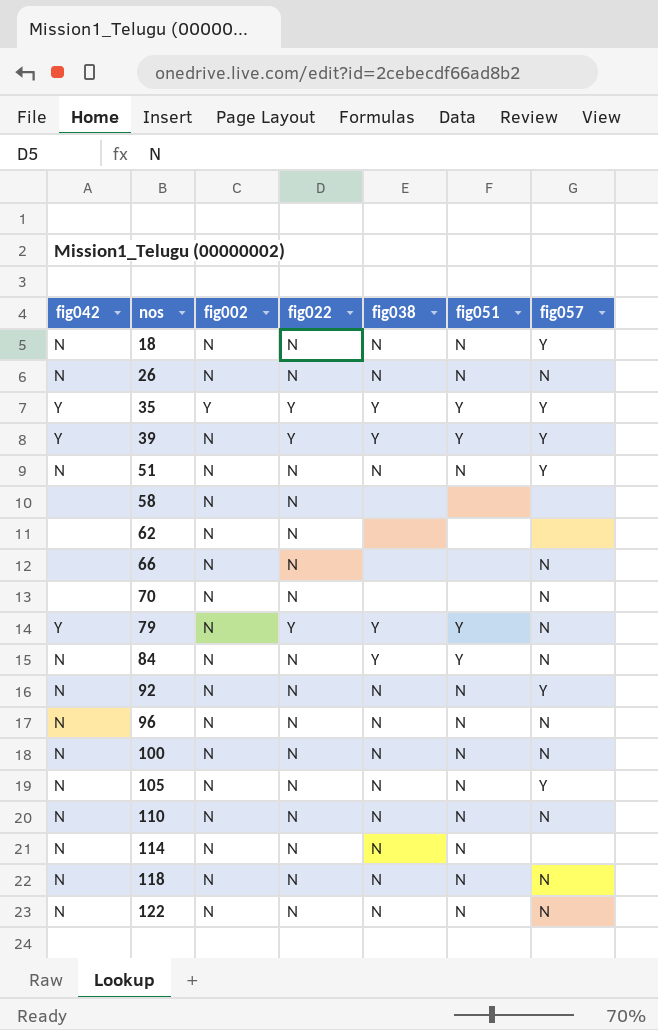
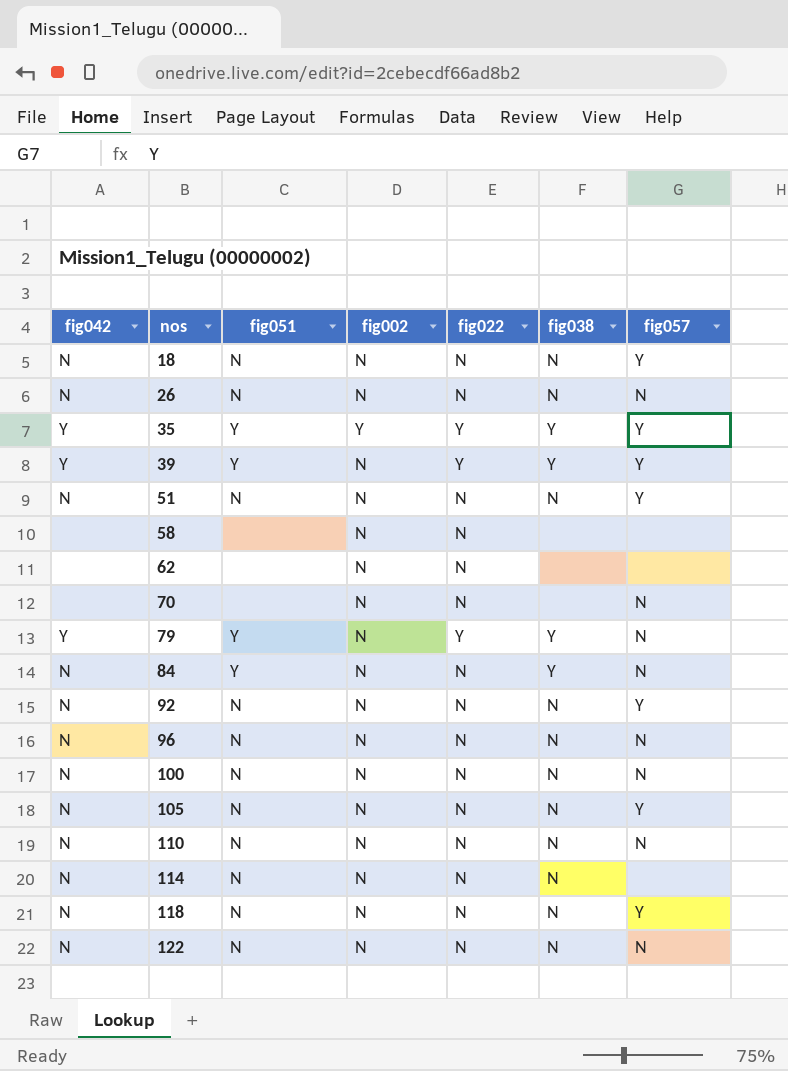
column fig051 | position: 6 -> 3
row 66: none | N | N | none | none | N -> none
118 | fig057: N -> Y

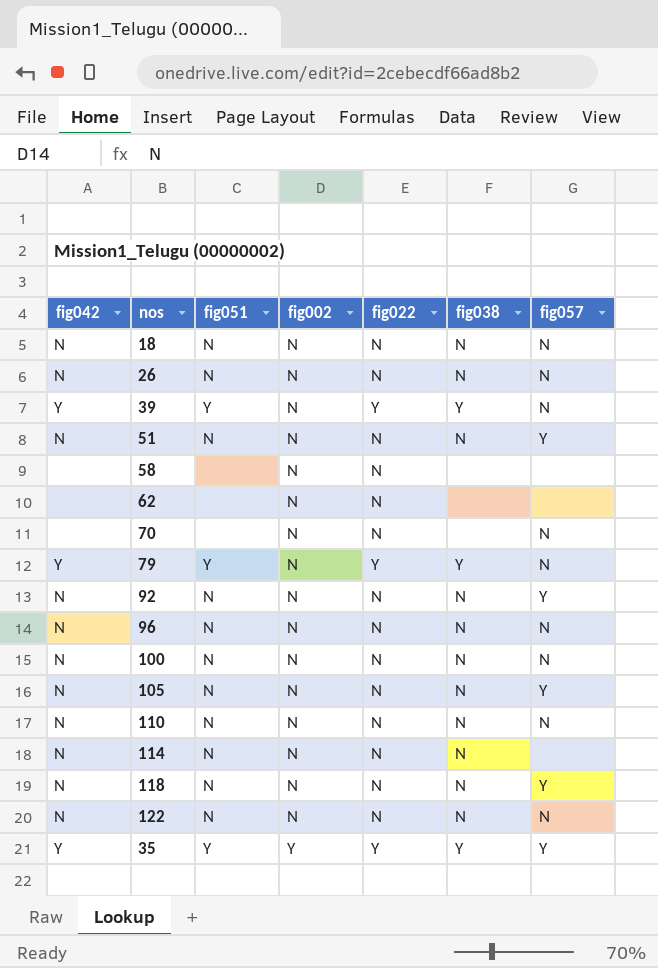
row order: nos ascending -> fig002 ascending
row 84: N | Y | N | N | Y | N -> none
18 | fig057: Y -> N
39 | fig057: Y -> N

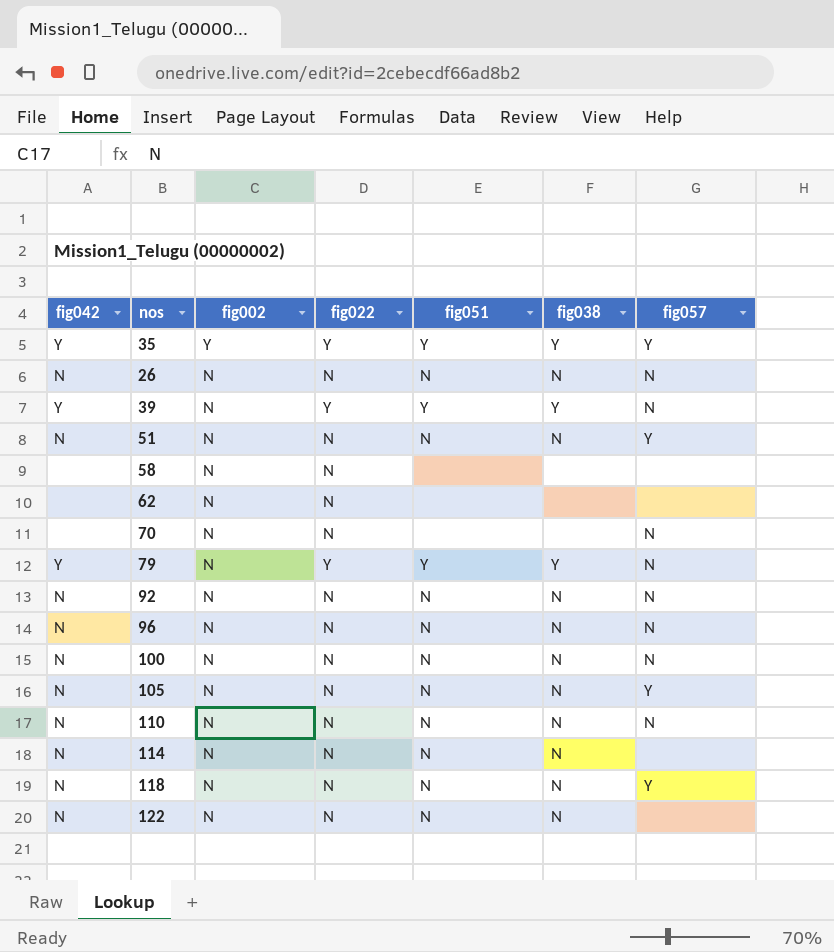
row order: fig002 ascending -> fig002 descending
column fig051 | position: 3 -> 5
row 18: N | N | N | N | N | N -> none
92 | fig057: Y -> N
122 | fig057: N -> none

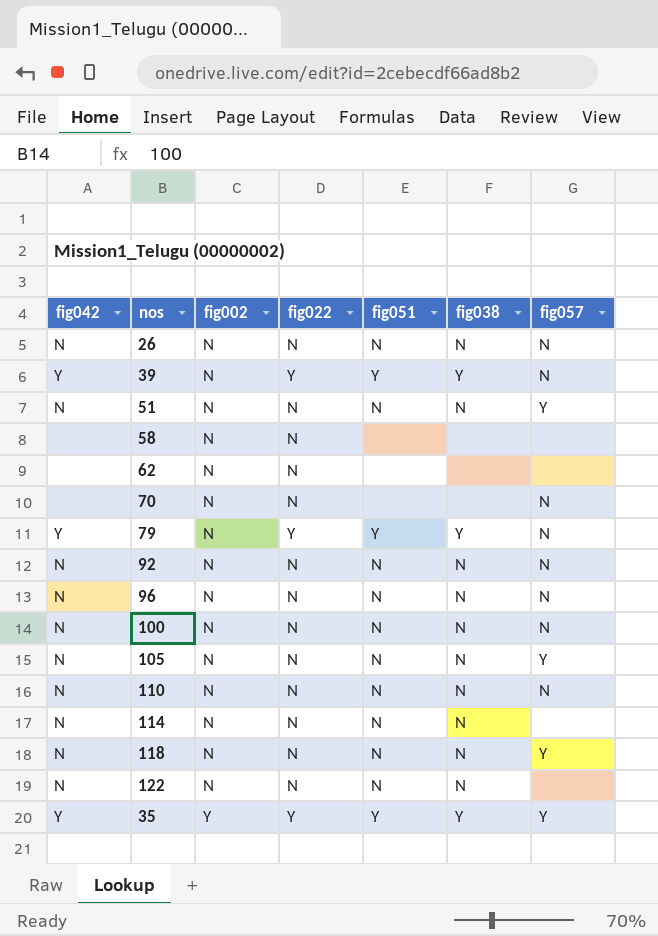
row order: fig002 descending -> fig002 ascending

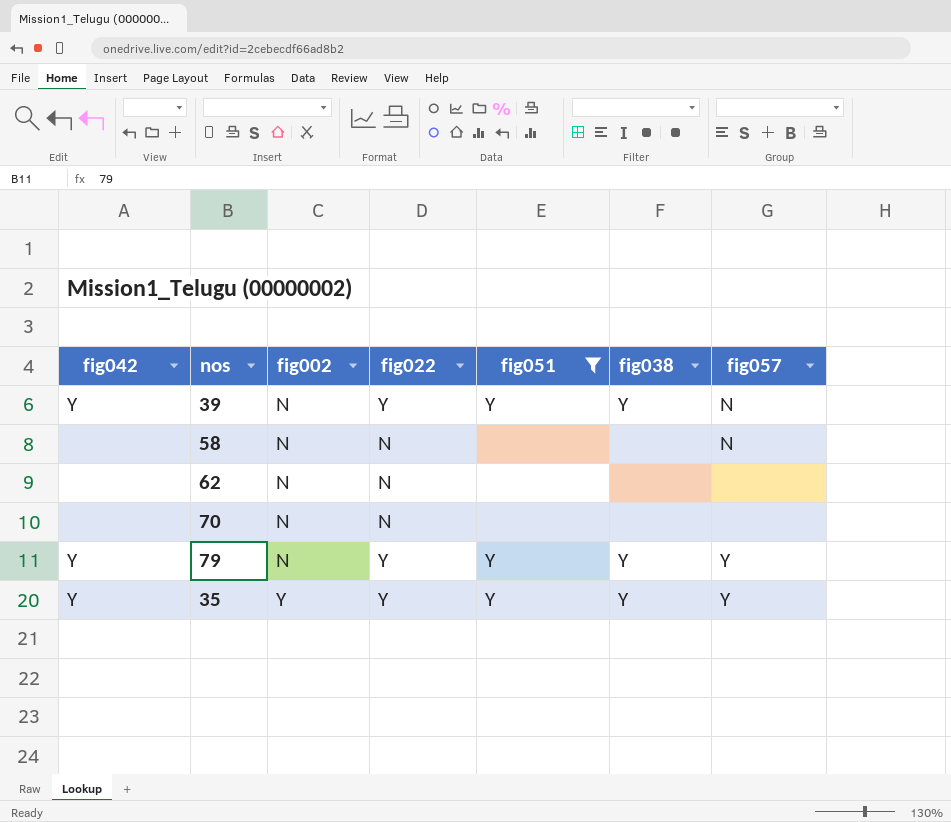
filter: none -> fig051 != N
58 | fig057: none -> N
70 | fig057: N -> none
79 | fig057: N -> Y

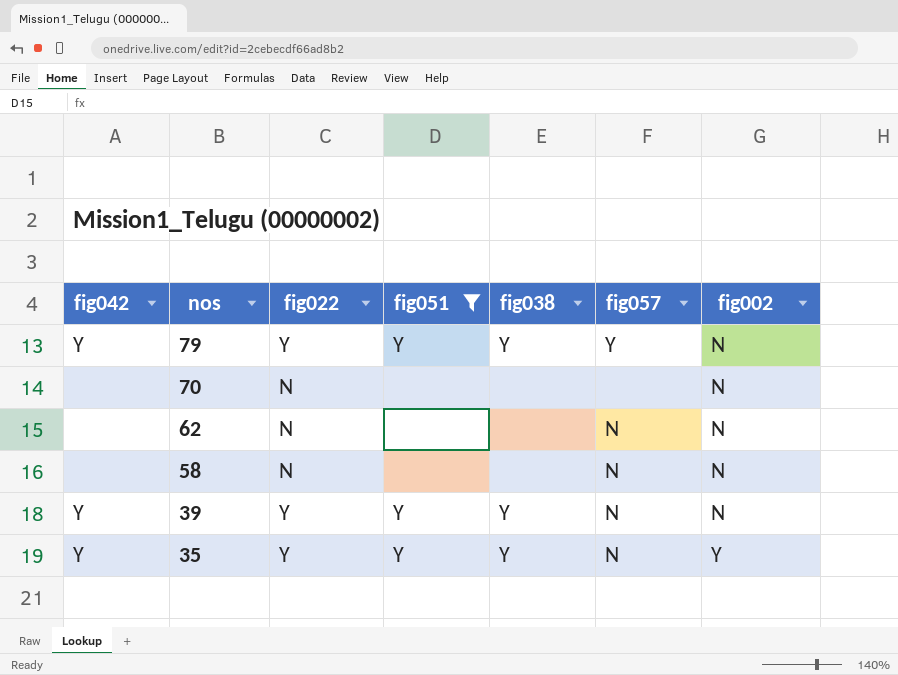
row order: fig002 ascending -> nos descending
column fig002 | position: 3 -> 7
62 | fig057: none -> N
35 | fig057: Y -> N

